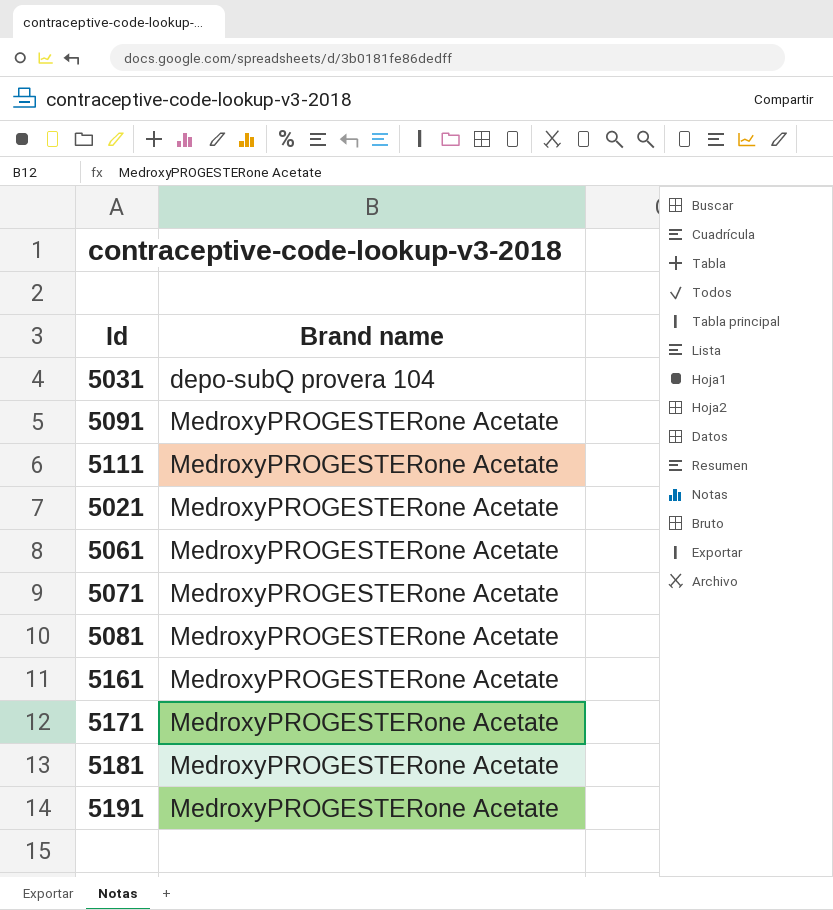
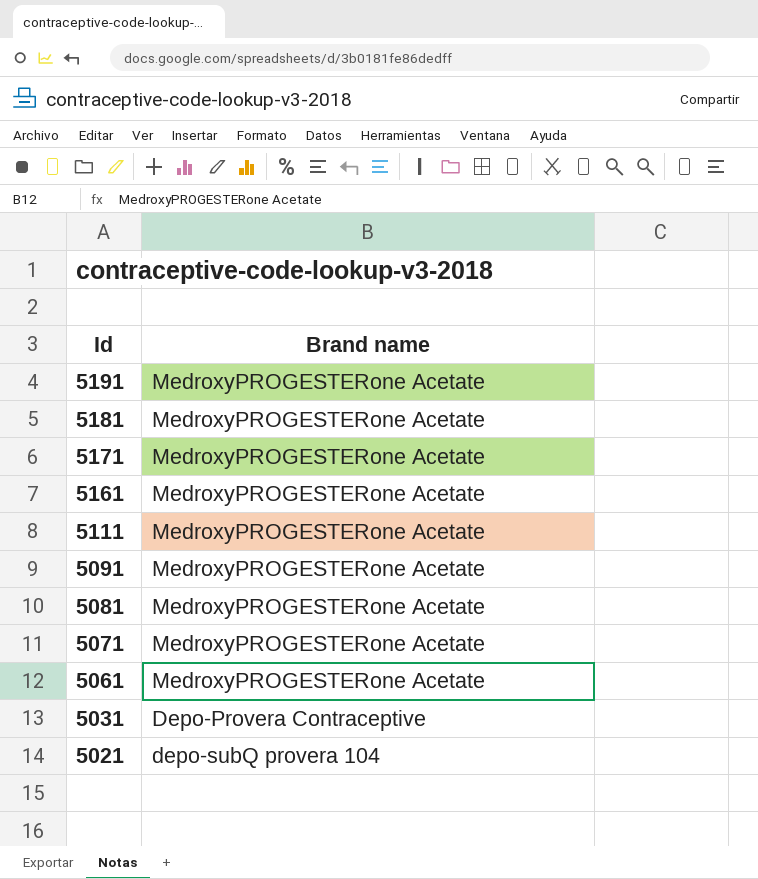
row order: Brand name ascending -> Id descending
5031 | Brand name: depo-subQ provera 104 -> Depo-Provera Contraceptive
5021 | Brand name: MedroxyPROGESTERone Acetate -> depo-subQ provera 104

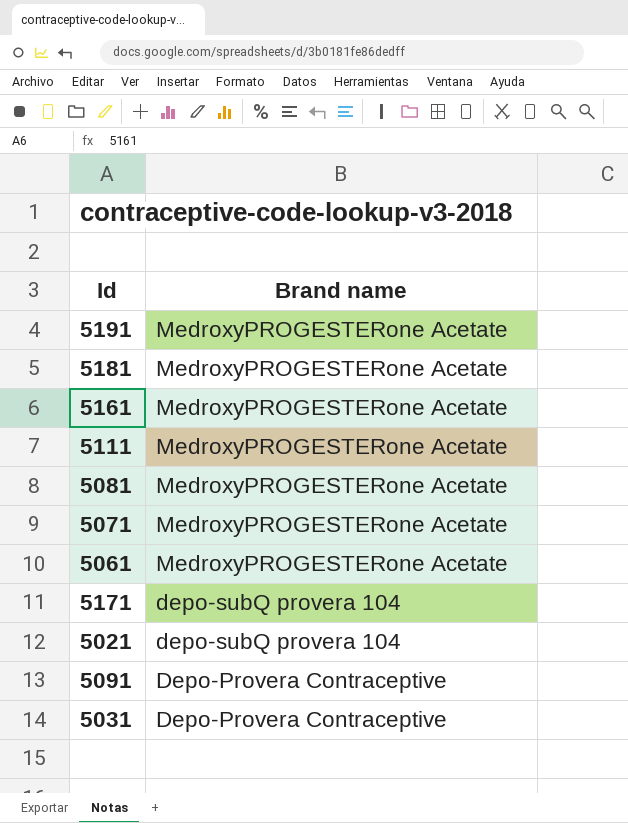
row order: Id descending -> Brand name descending
5171 | Brand name: MedroxyPROGESTERone Acetate -> depo-subQ provera 104
5091 | Brand name: MedroxyPROGESTERone Acetate -> Depo-Provera Contraceptive

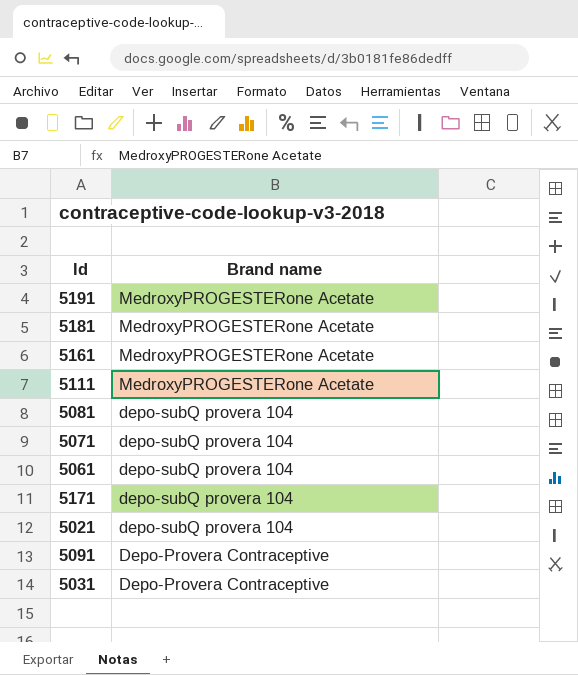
5081 | Brand name: MedroxyPROGESTERone Acetate -> depo-subQ provera 104
5071 | Brand name: MedroxyPROGESTERone Acetate -> depo-subQ provera 104
5061 | Brand name: MedroxyPROGESTERone Acetate -> depo-subQ provera 104

